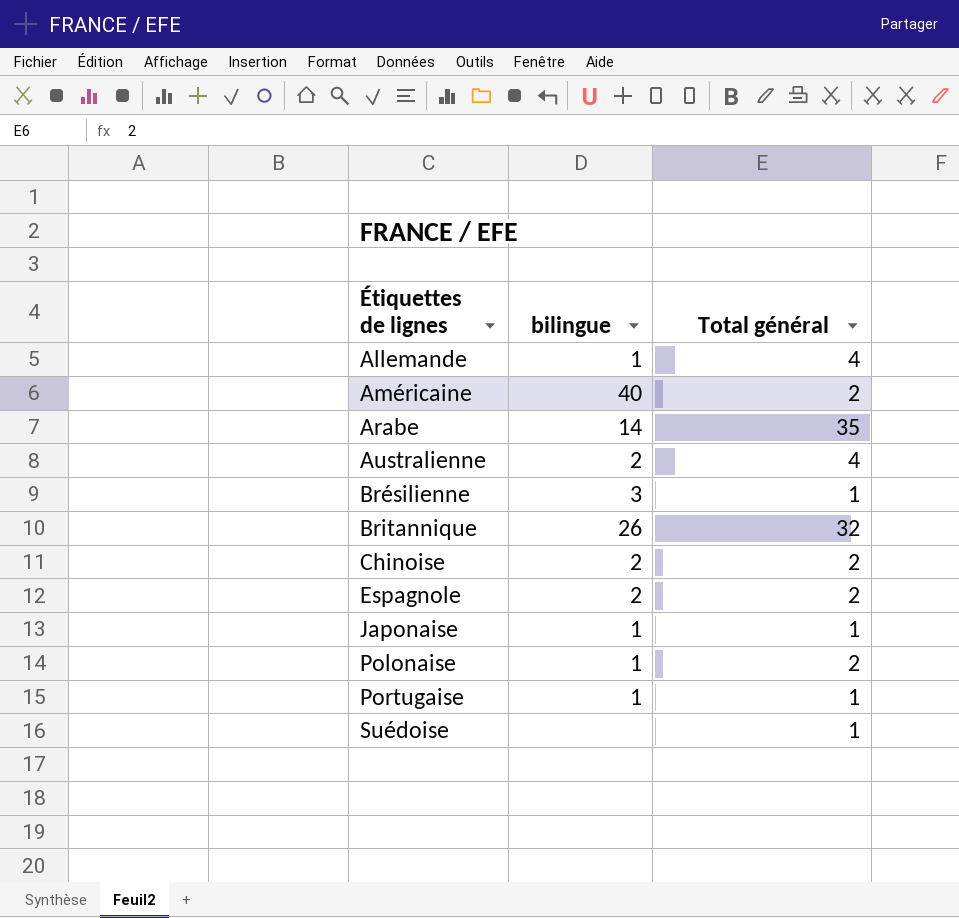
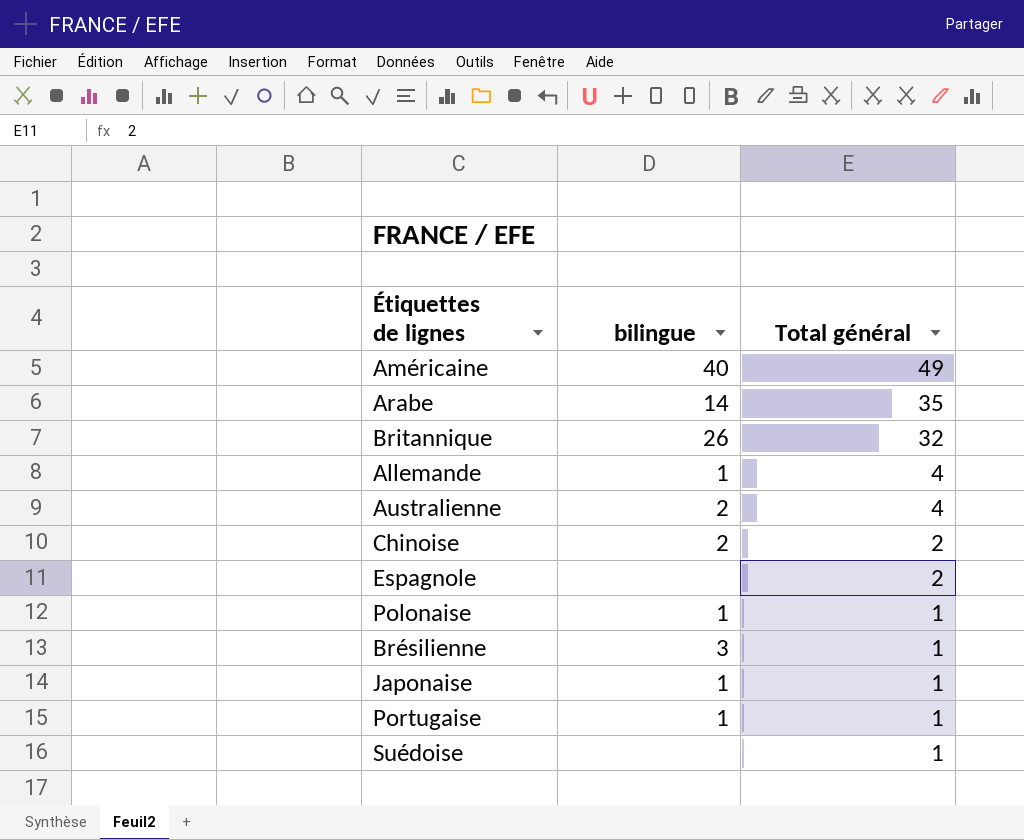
row order: Étiquettes de lignes ascending -> Total général descending
Américaine | Total général: 2 -> 49
Espagnole | bilingue: 2 -> none
Polonaise | Total général: 2 -> 1

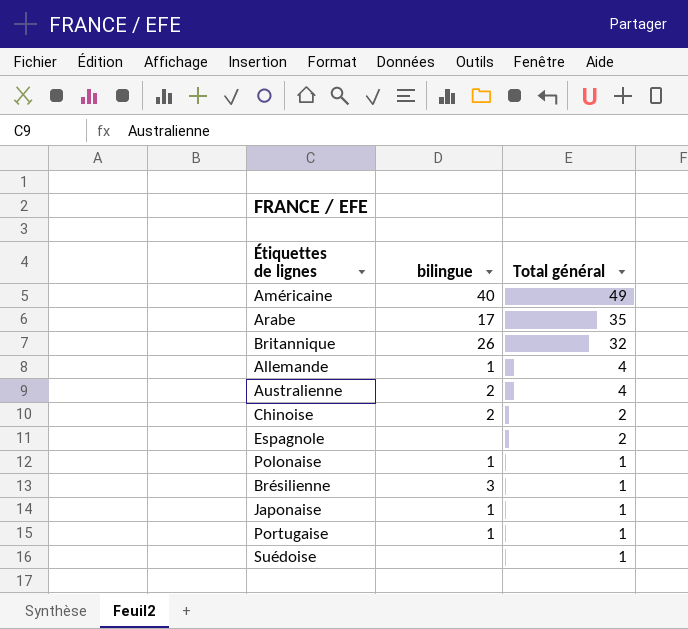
Arabe | bilingue: 14 -> 17

